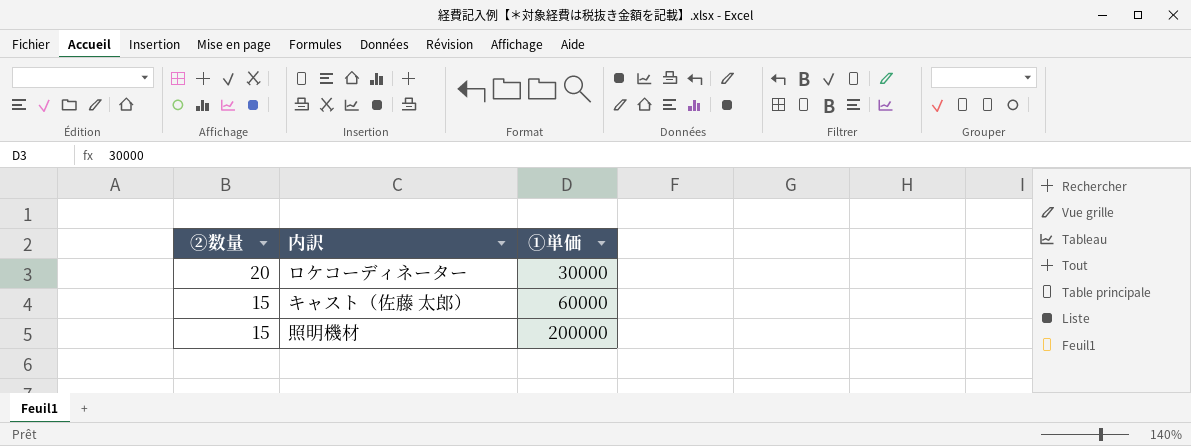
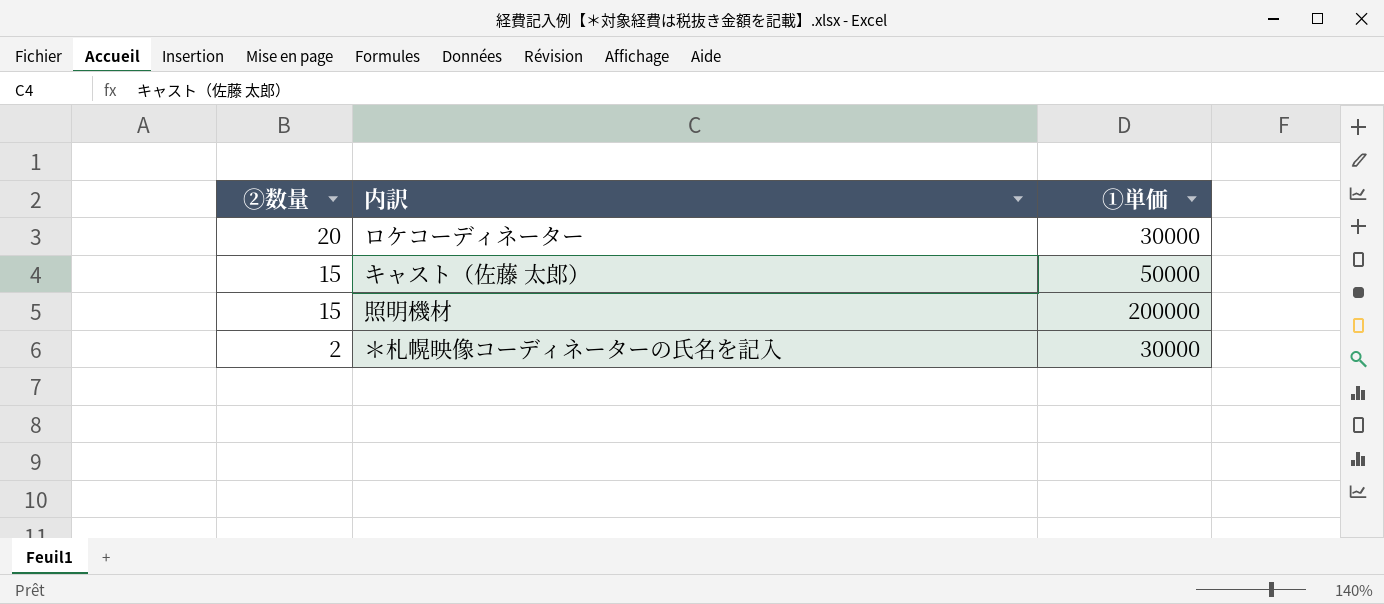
キャスト（佐藤 太郎） | ①単価: 60000 -> 50000
row ＊札幌映像コーディネーターの氏名を記入: none -> 2 | 30000

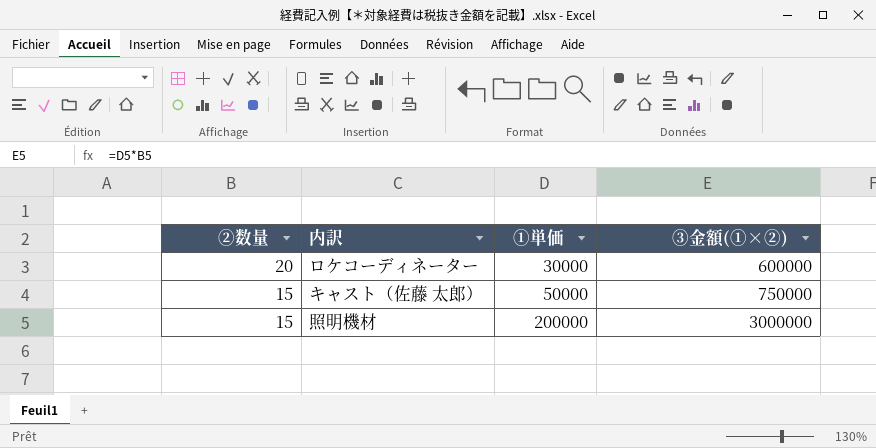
column ③金額(①×②) | formula: none -> [②数量] * [①単価]
row ＊札幌映像コーディネーターの氏名を記入: 2 | 30000 -> none

